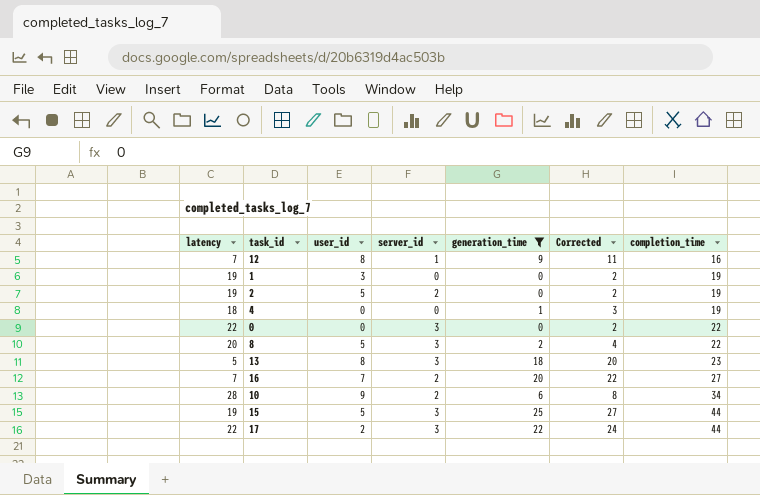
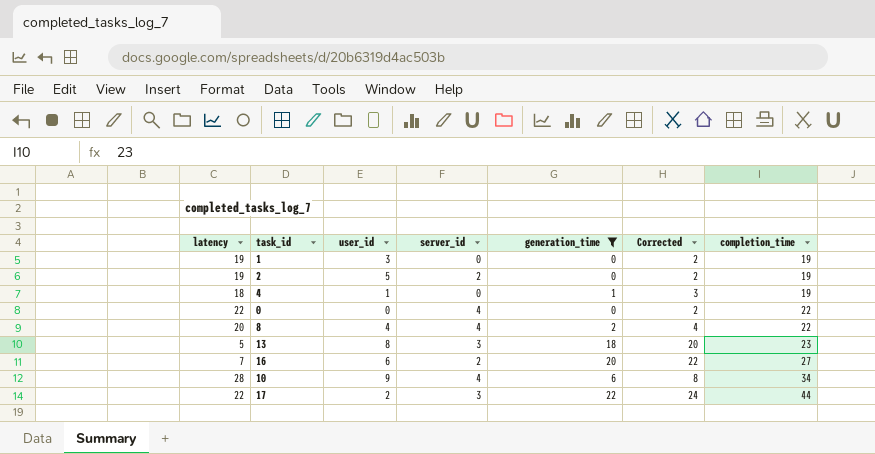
row 12: 7 | 8 | 1 | 9 | 11 | 16 -> none
row 15: 19 | 5 | 3 | 25 | 27 | 44 -> none
4 | user_id: 0 -> 1
0 | server_id: 3 -> 4
8 | user_id: 5 -> 4
8 | server_id: 3 -> 4
16 | user_id: 7 -> 6
10 | server_id: 2 -> 4

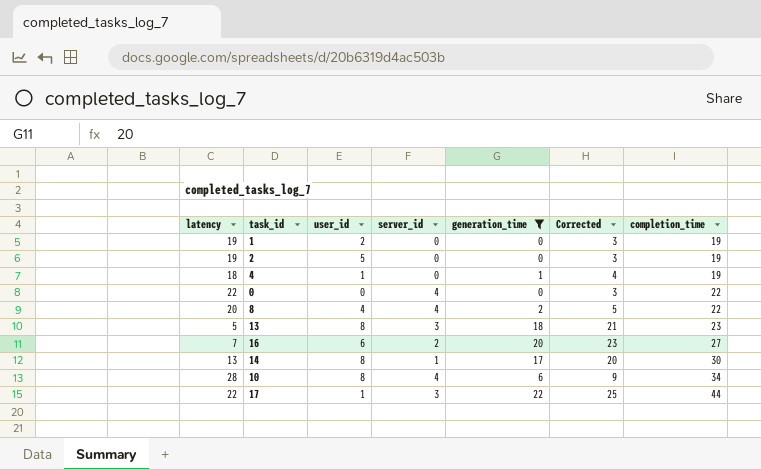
column Corrected | formula: [generation_time] + 2 -> [generation_time] + 3
1 | user_id: 3 -> 2
2 | server_id: 2 -> 0
row 14: none -> 13 | 8 | 1 | 17 | 20 | 30
10 | user_id: 9 -> 8
17 | user_id: 2 -> 1

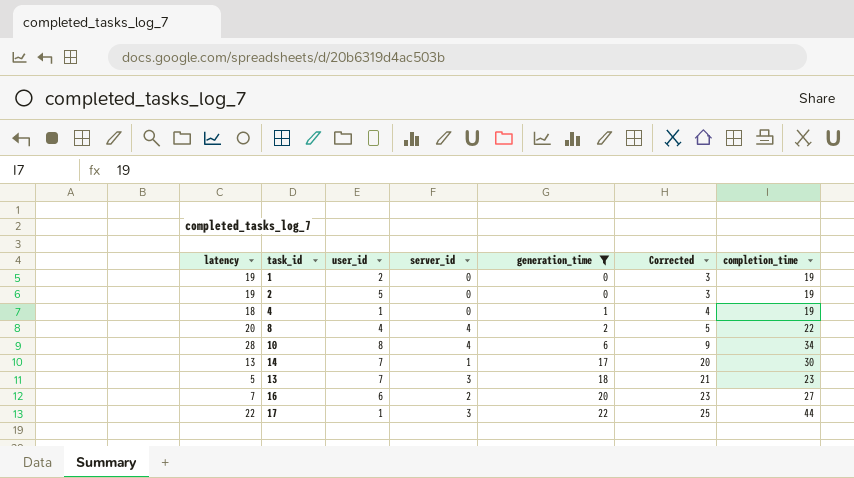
row order: completion_time ascending -> generation_time ascending
row 0: 22 | 0 | 4 | 0 | 3 | 22 -> none
14 | user_id: 8 -> 7
13 | user_id: 8 -> 7

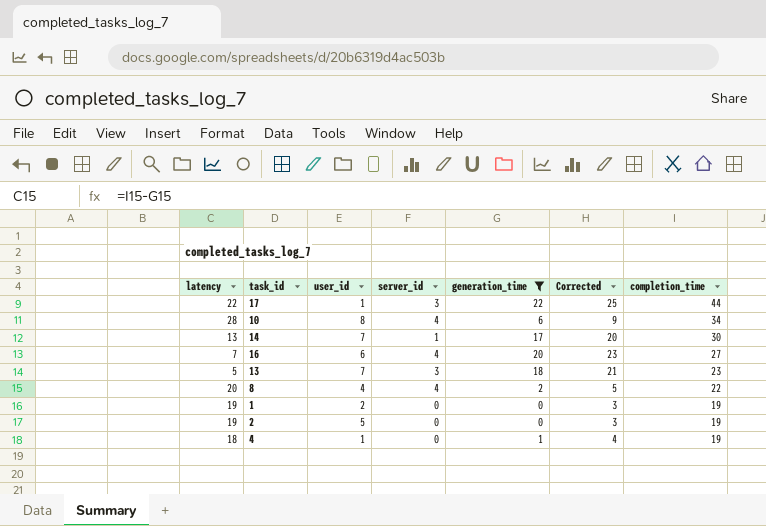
row order: generation_time ascending -> completion_time descending
16 | server_id: 2 -> 4

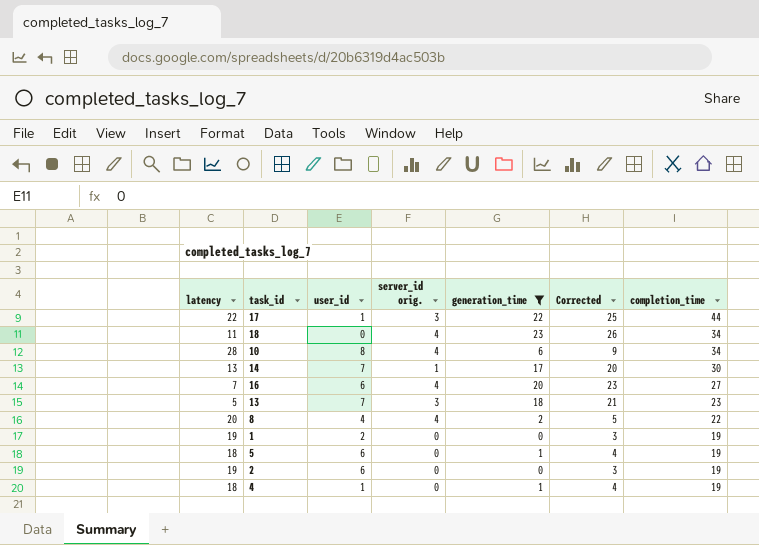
column name: server_id -> server_id orig.
row 18: none -> 11 | 0 | 4 | 23 | 26 | 34
row 5: none -> 18 | 6 | 0 | 1 | 4 | 19
2 | user_id: 5 -> 6

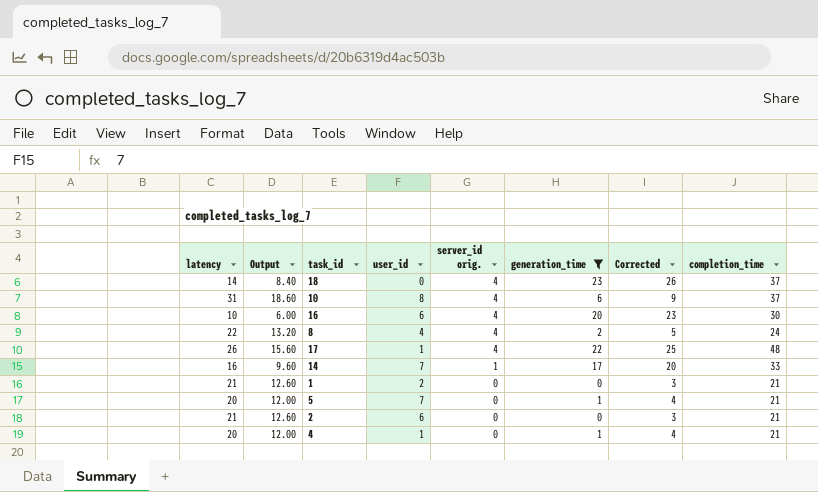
row order: completion_time descending -> server_id orig. descending
column Output | formula: none -> [latency] * 0.6
row 13: 5 | 7 | 3 | 18 | 21 | 23 -> none
18 | latency: 11 -> 14
18 | completion_time: 34 -> 37
10 | latency: 28 -> 31
10 | completion_time: 34 -> 37
16 | latency: 7 -> 10
16 | completion_time: 27 -> 30
8 | latency: 20 -> 22
8 | completion_time: 22 -> 24
17 | latency: 22 -> 26
17 | server_id orig.: 3 -> 4
17 | completion_time: 44 -> 48
14 | latency: 13 -> 16
14 | completion_time: 30 -> 33
1 | latency: 19 -> 21
1 | completion_time: 19 -> 21
5 | latency: 18 -> 20
5 | user_id: 6 -> 7
5 | completion_time: 19 -> 21
2 | latency: 19 -> 21
2 | completion_time: 19 -> 21
4 | latency: 18 -> 20
4 | completion_time: 19 -> 21

